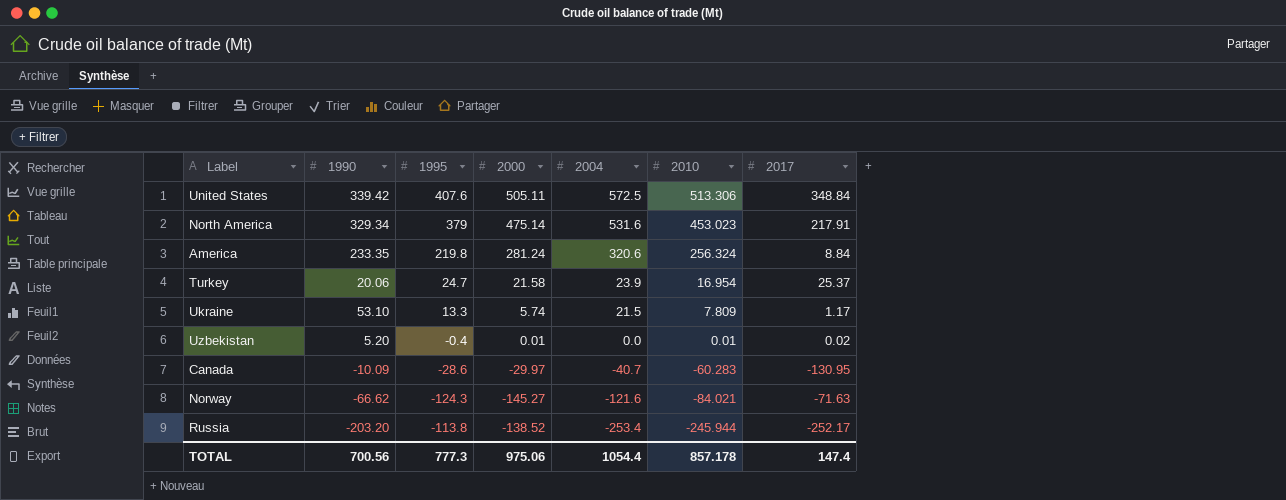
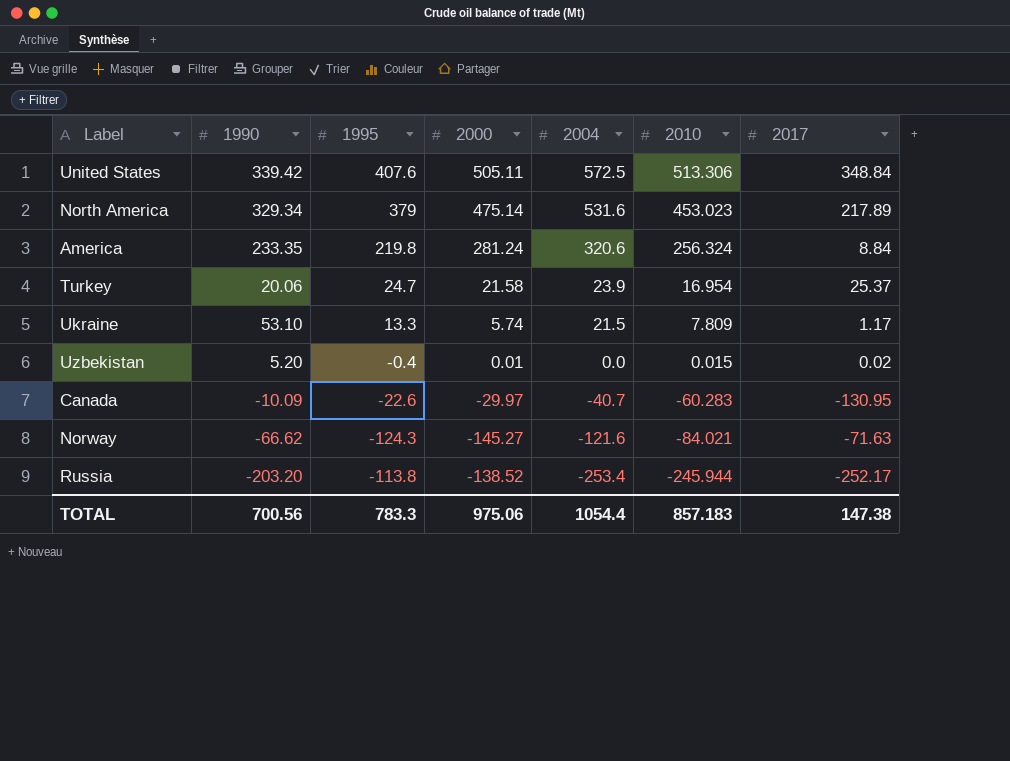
North America | 2017: 217.91 -> 217.89
Uzbekistan | 2010: 0.01 -> 0.015
Canada | 1995: -28.6 -> -22.6
TOTAL | 1995: 777.3 -> 783.3
TOTAL | 2010: 857.178 -> 857.183
TOTAL | 2017: 147.4 -> 147.38

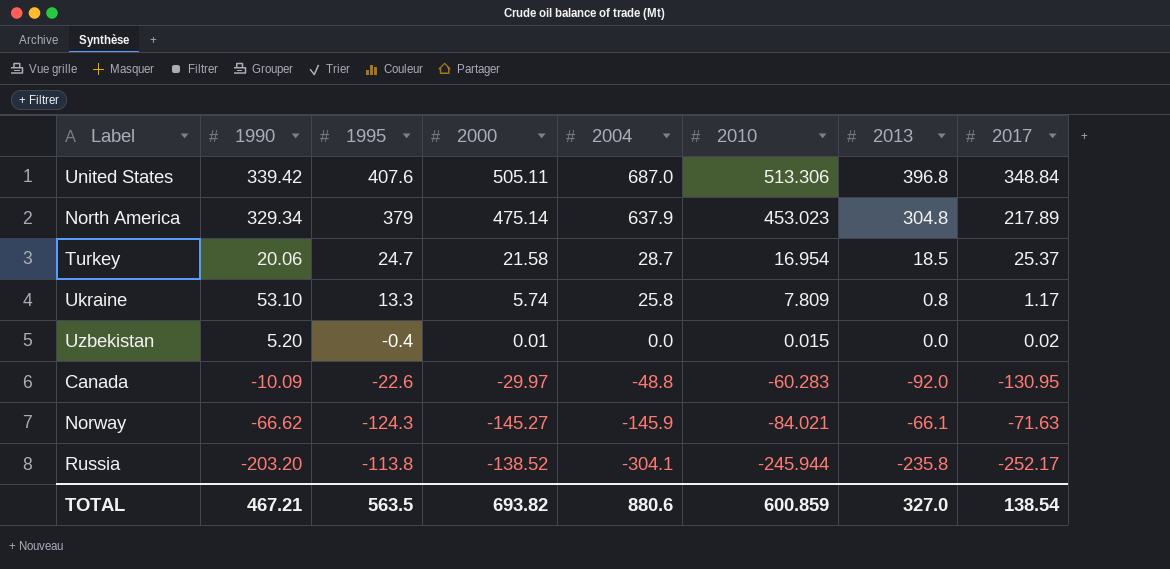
column 2013 | position: none -> 7
row America: 233.35 | 219.8 | 281.24 | 320.6 | 256.324 | 8.84 -> none
United States | 2004: 572.5 -> 687.0
North America | 2004: 531.6 -> 637.9
Turkey | 2004: 23.9 -> 28.7
Ukraine | 2004: 21.5 -> 25.8
Canada | 2004: -40.7 -> -48.8
Norway | 2004: -121.6 -> -145.9
Russia | 2004: -253.4 -> -304.1
TOTAL | 1990: 700.56 -> 467.21
TOTAL | 1995: 783.3 -> 563.5
TOTAL | 2000: 975.06 -> 693.82
TOTAL | 2004: 1054.4 -> 880.6
TOTAL | 2010: 857.183 -> 600.859
TOTAL | 2017: 147.38 -> 138.54

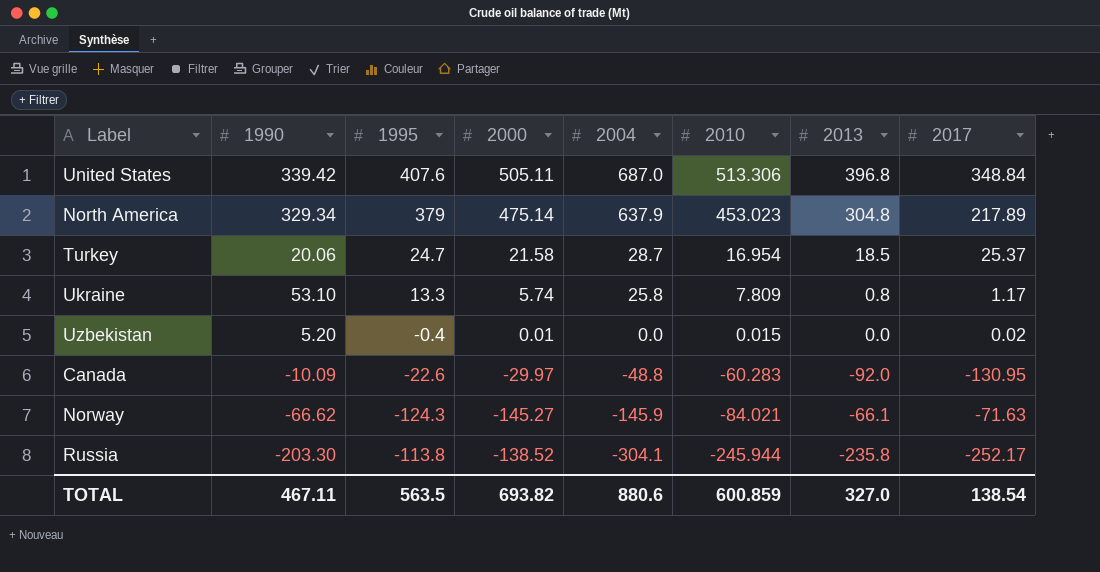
Russia | 1990: -203.20 -> -203.30
TOTAL | 1990: 467.21 -> 467.11

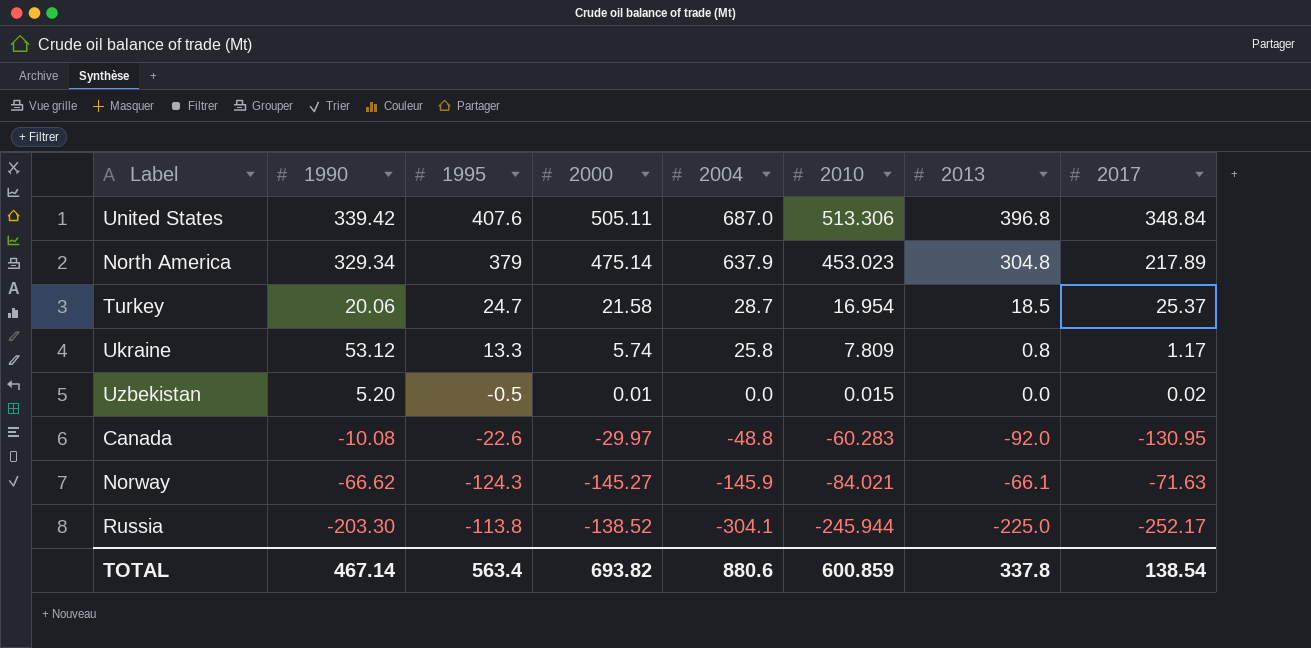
Ukraine | 1990: 53.10 -> 53.12
Uzbekistan | 1995: -0.4 -> -0.5
Canada | 1990: -10.09 -> -10.08
Russia | 2013: -235.8 -> -225.0
TOTAL | 1990: 467.11 -> 467.14
TOTAL | 1995: 563.5 -> 563.4
TOTAL | 2013: 327.0 -> 337.8

